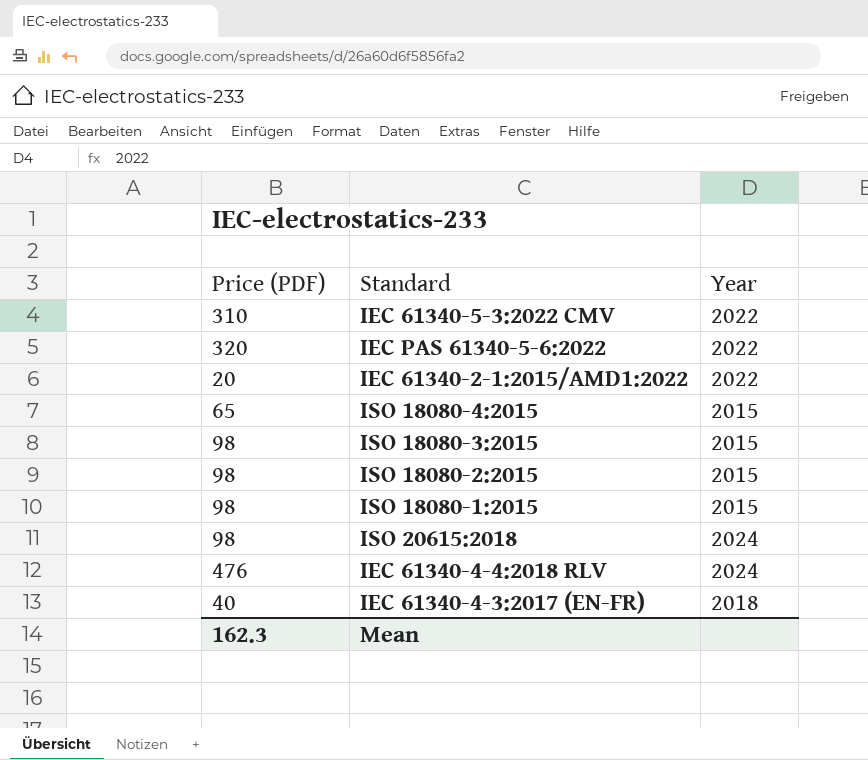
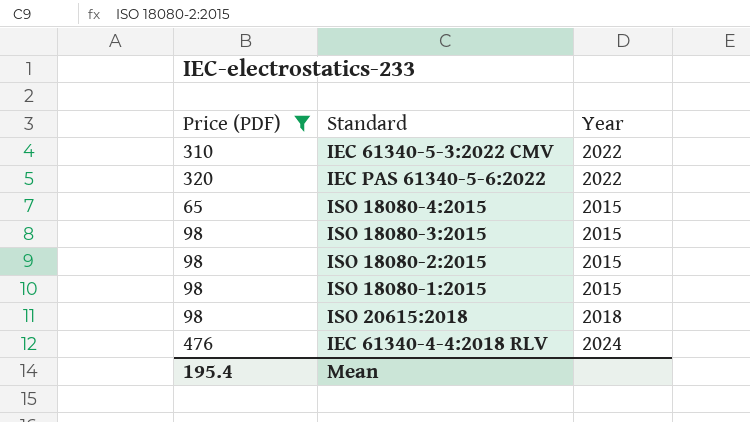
filter: none -> Price (PDF) >= 65
ISO 20615:2018 | Year: 2024 -> 2018
Mean | Price (PDF): 162.3 -> 195.4

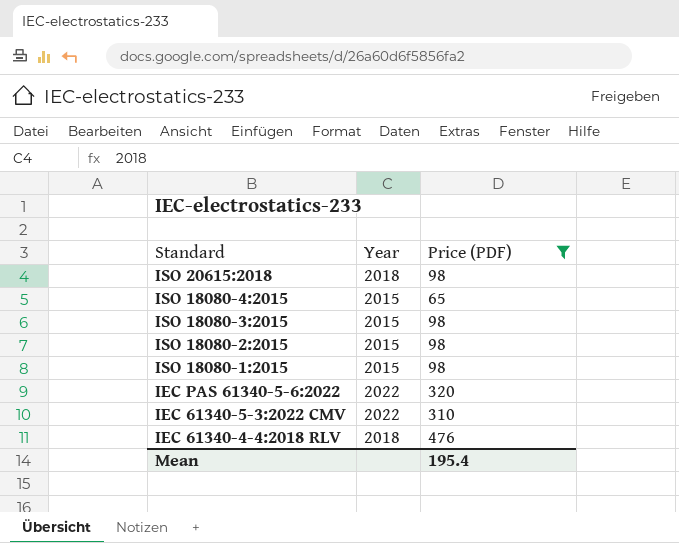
row order: none -> Standard descending
column Price (PDF) | position: 1 -> 3
IEC 61340-4-4:2018 RLV | Year: 2024 -> 2018

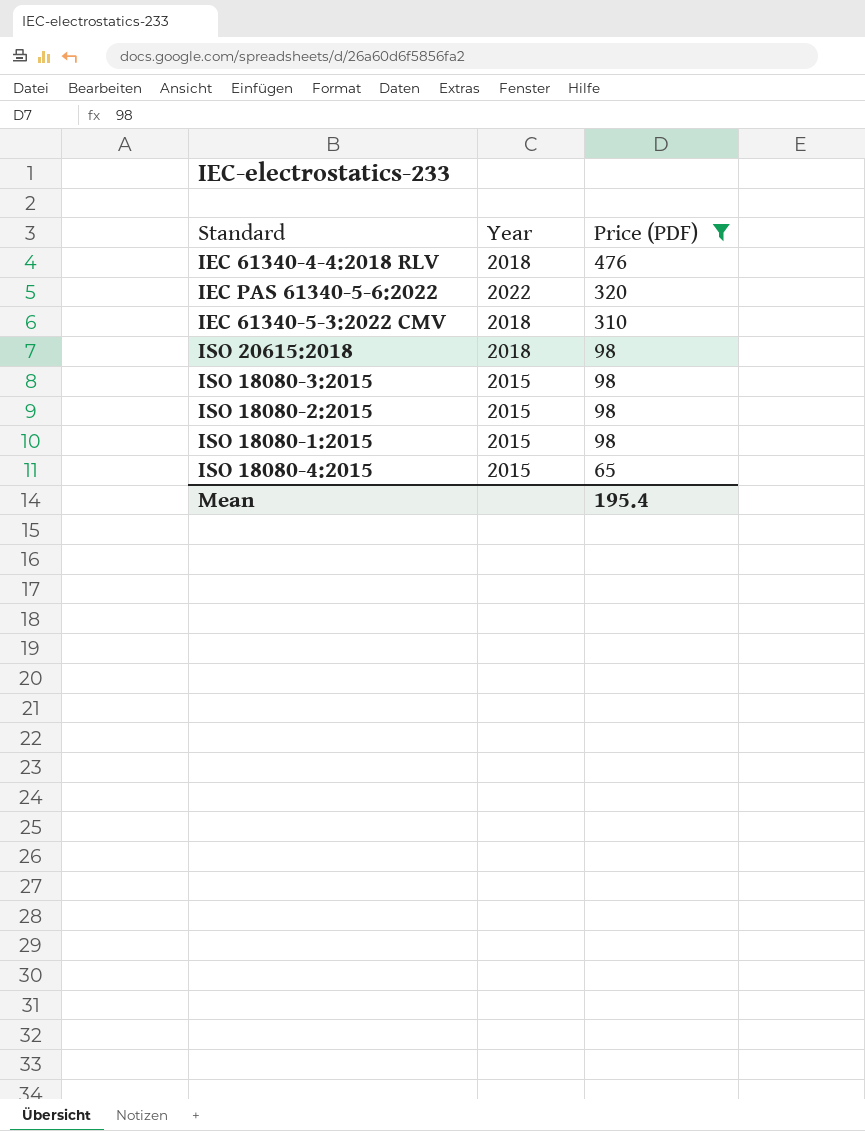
row order: Standard descending -> Price (PDF) descending
IEC 61340-5-3:2022 CMV | Year: 2022 -> 2018

